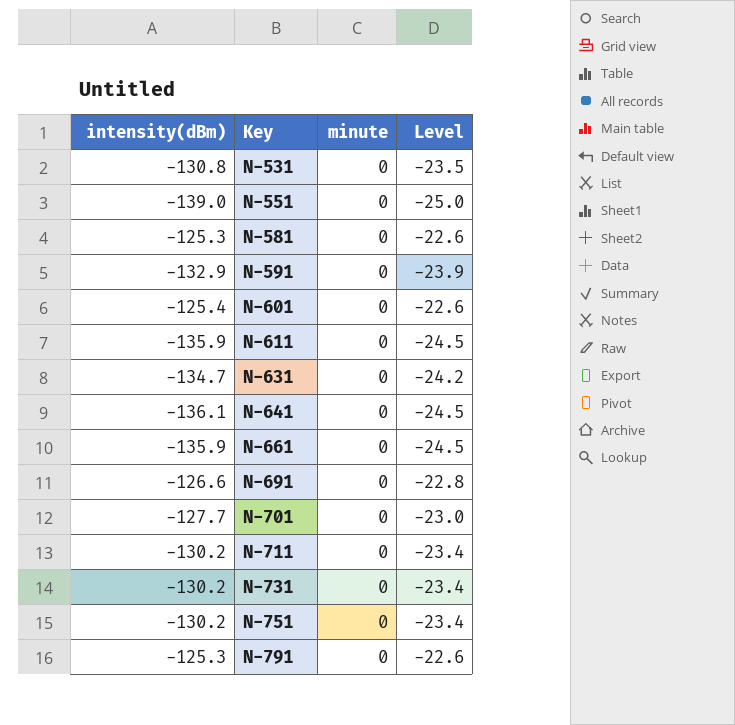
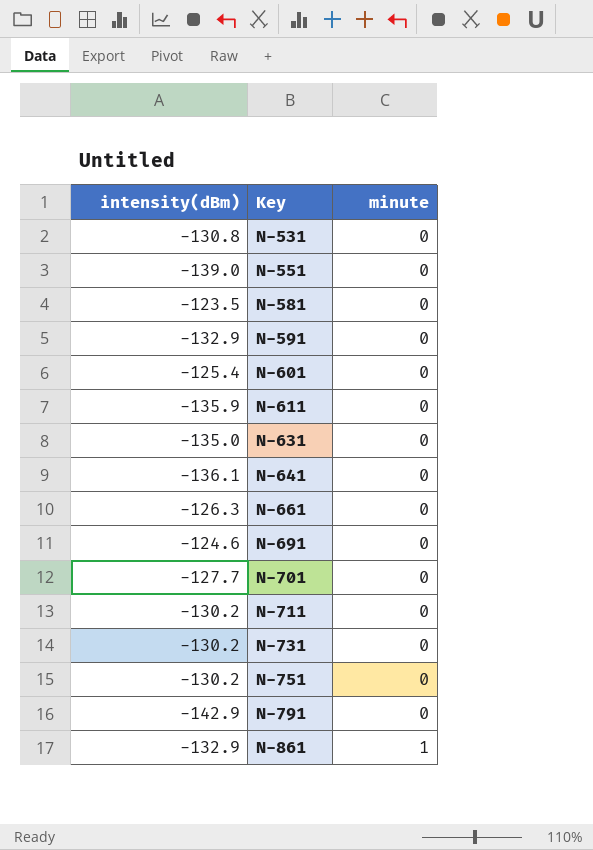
column Level | formula: [intensity(dBm)] * 0.18 -> none
N-581 | intensity(dBm): -125.3 -> -123.5
N-631 | intensity(dBm): -134.7 -> -135.0
N-661 | intensity(dBm): -135.9 -> -126.3
N-691 | intensity(dBm): -126.6 -> -124.6
N-791 | intensity(dBm): -125.3 -> -142.9
row N-861: none -> -132.9 | 1

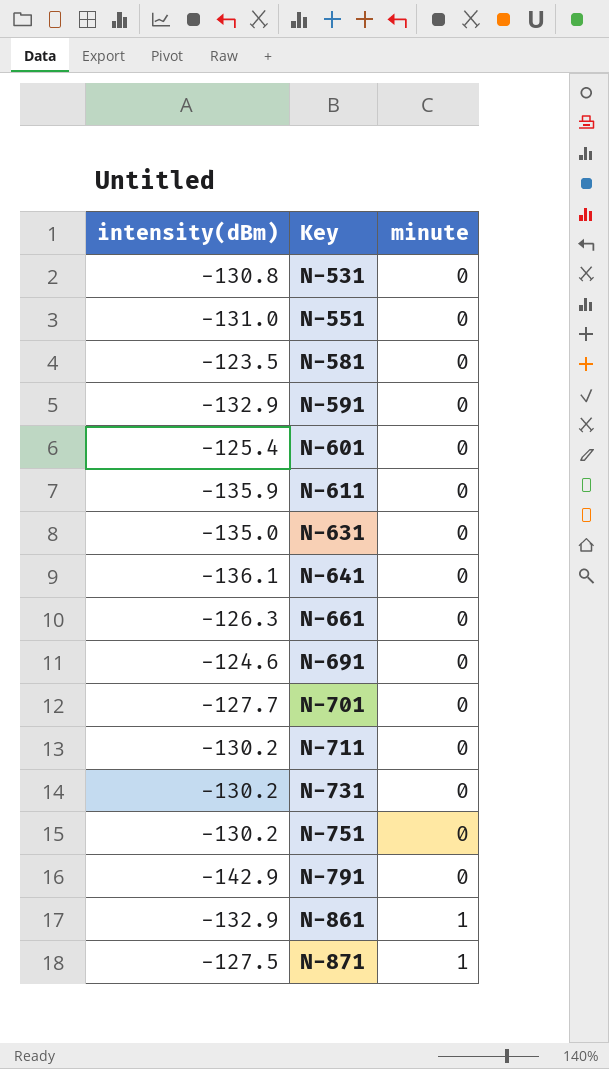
N-551 | intensity(dBm): -139.0 -> -131.0
row N-871: none -> -127.5 | 1

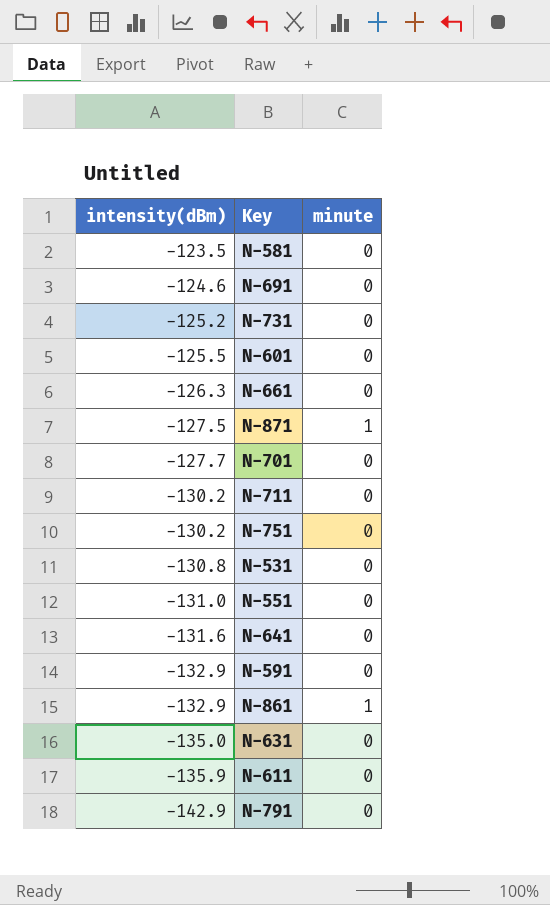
row order: Key ascending -> intensity(dBm) descending
N-731 | intensity(dBm): -130.2 -> -125.2
N-601 | intensity(dBm): -125.4 -> -125.5
N-641 | intensity(dBm): -136.1 -> -131.6

